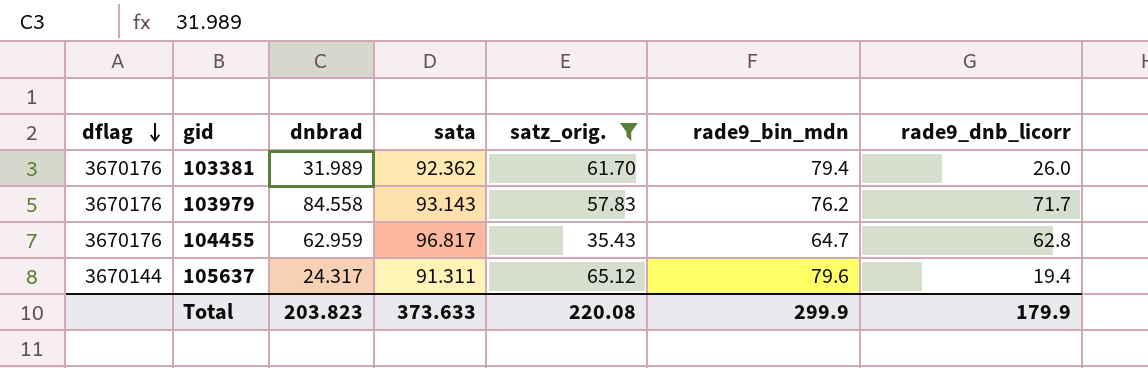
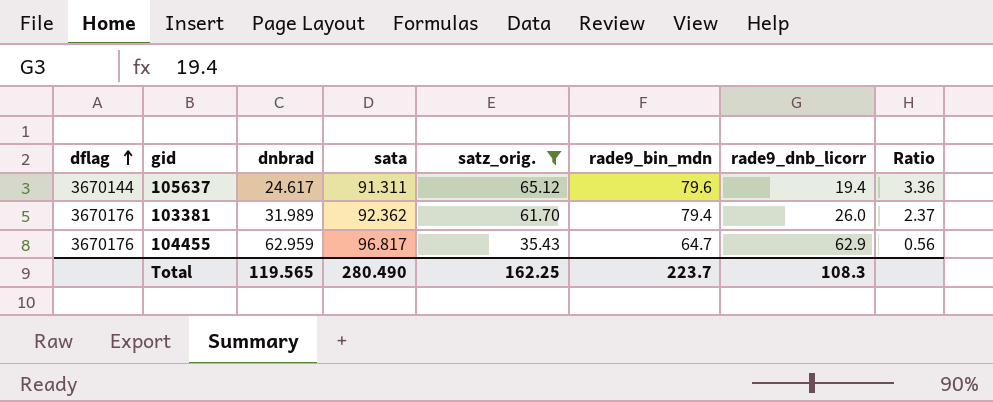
row order: dflag descending -> dflag ascending
column Ratio | formula: none -> [satz_orig.] / [rade9_dnb_licorr]
row 103979: 3670176 | 84.558 | 93.143 | 57.83 | 76.2 | 71.7 -> none
105637 | dnbrad: 24.317 -> 24.617
104455 | rade9_dnb_licorr: 62.8 -> 62.9
Total | dnbrad: 203.823 -> 119.565
Total | sata: 373.633 -> 280.490
Total | satz_orig.: 220.08 -> 162.25
Total | rade9_bin_mdn: 299.9 -> 223.7
Total | rade9_dnb_licorr: 179.9 -> 108.3

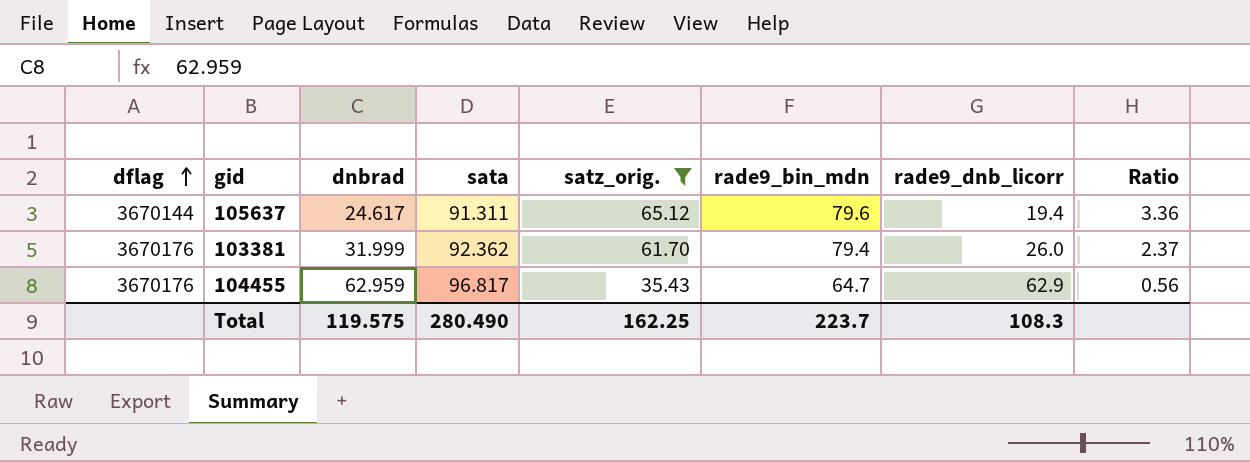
103381 | dnbrad: 31.989 -> 31.999
Total | dnbrad: 119.565 -> 119.575

